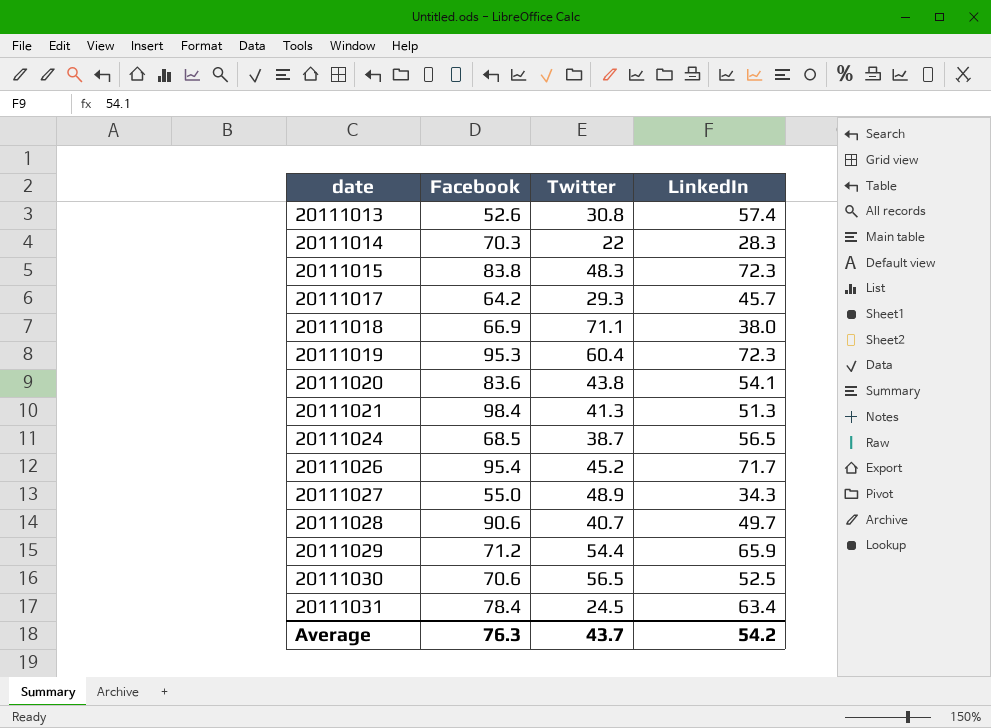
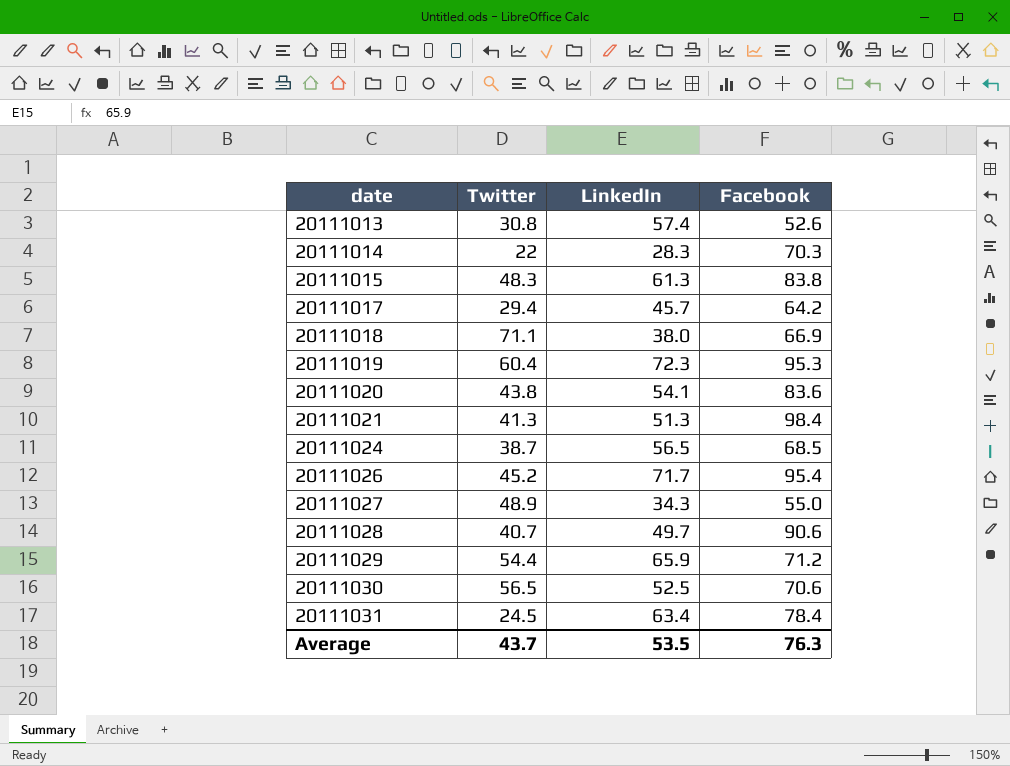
column Facebook | position: 2 -> 4
20111015 | LinkedIn: 72.3 -> 61.3
20111017 | Twitter: 29.3 -> 29.4
Average | LinkedIn: 54.2 -> 53.5

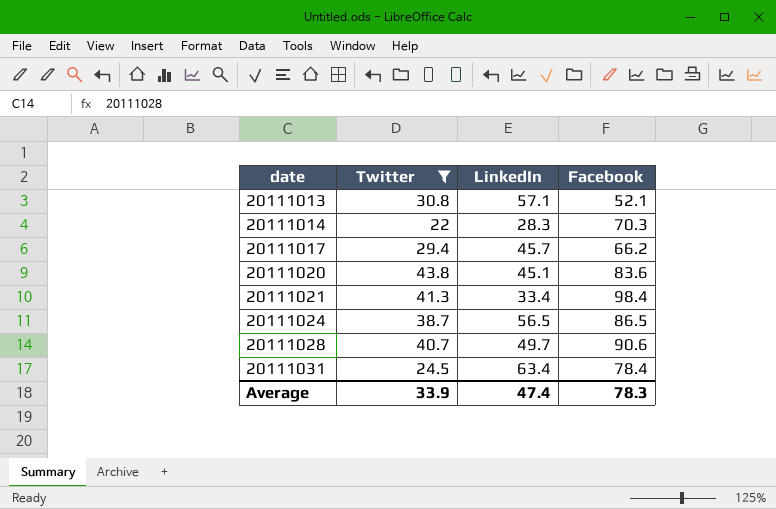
filter: none -> Twitter <= 43.8
20111013 | LinkedIn: 57.4 -> 57.1
20111013 | Facebook: 52.6 -> 52.1
20111017 | Facebook: 64.2 -> 66.2
20111020 | LinkedIn: 54.1 -> 45.1
20111021 | LinkedIn: 51.3 -> 33.4
20111024 | Facebook: 68.5 -> 86.5
Average | Twitter: 43.7 -> 33.9
Average | LinkedIn: 53.5 -> 47.4
Average | Facebook: 76.3 -> 78.3

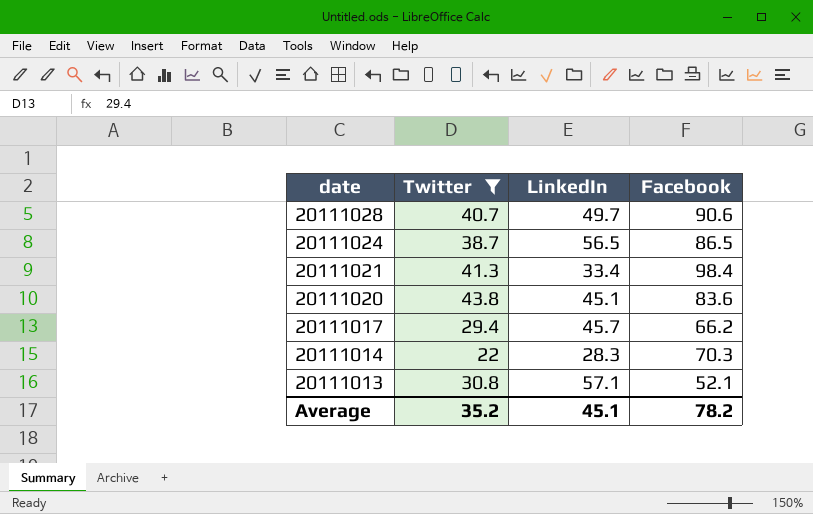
row order: date ascending -> date descending
row 20111031: 24.5 | 63.4 | 78.4 -> none
Average | Twitter: 33.9 -> 35.2
Average | LinkedIn: 47.4 -> 45.1
Average | Facebook: 78.3 -> 78.2

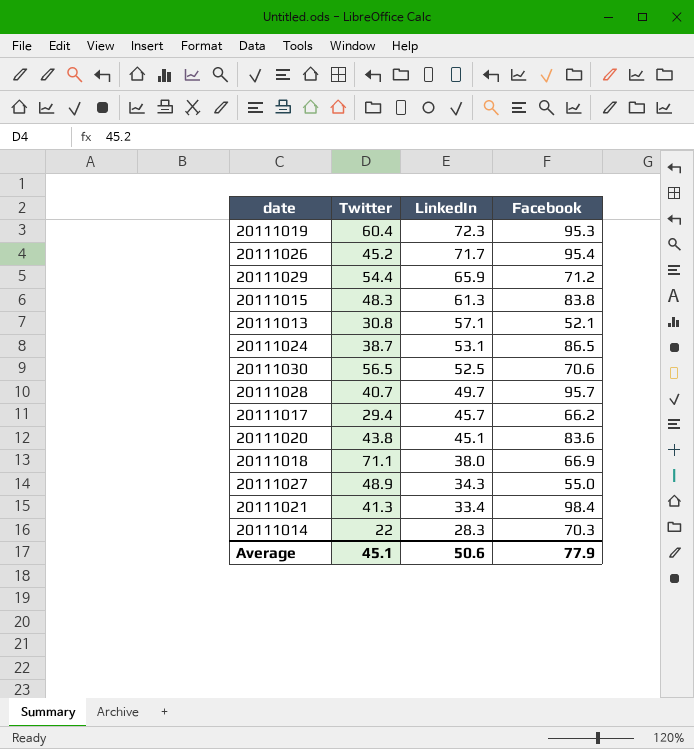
filter: Twitter <= 43.8 -> none
row order: date descending -> LinkedIn descending
20111024 | LinkedIn: 56.5 -> 53.1
20111028 | Facebook: 90.6 -> 95.7
Average | Twitter: 35.2 -> 45.1
Average | LinkedIn: 45.1 -> 50.6
Average | Facebook: 78.2 -> 77.9

